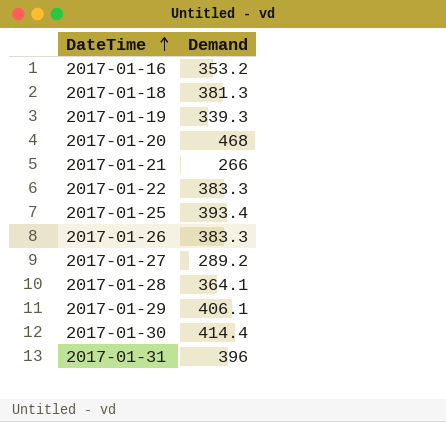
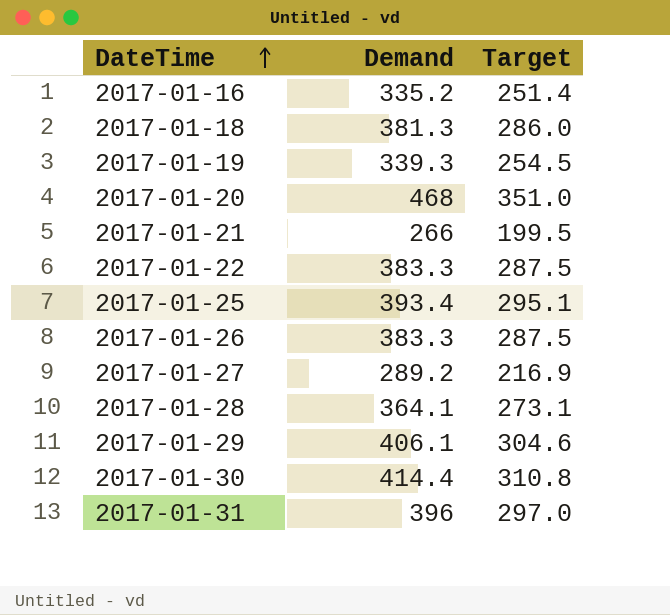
column Target | formula: none -> [Demand] * 0.75
2017-01-16 | Demand: 353.2 -> 335.2

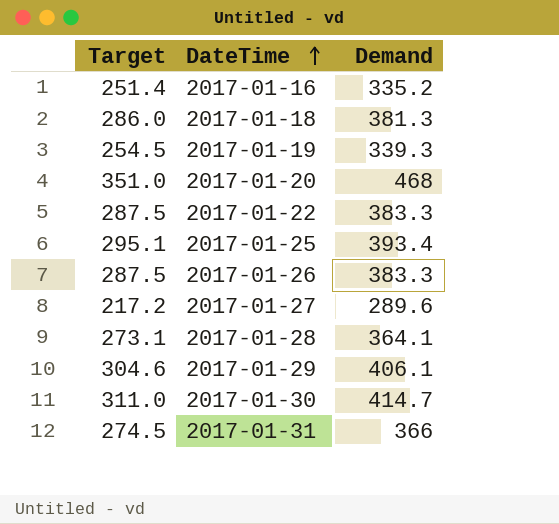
column Target | position: 3 -> 1
row 2017-01-21: 266 | 199.5 -> none
2017-01-27 | Target: 216.9 -> 217.2
2017-01-27 | Demand: 289.2 -> 289.6
2017-01-30 | Target: 310.8 -> 311.0
2017-01-30 | Demand: 414.4 -> 414.7
2017-01-31 | Target: 297.0 -> 274.5
2017-01-31 | Demand: 396 -> 366

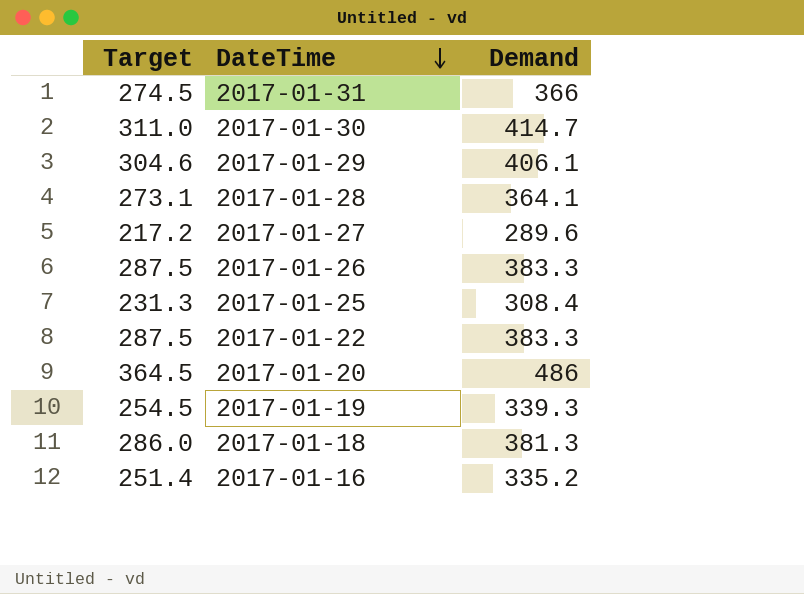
row order: DateTime ascending -> DateTime descending
2017-01-25 | Target: 295.1 -> 231.3
2017-01-25 | Demand: 393.4 -> 308.4
2017-01-20 | Target: 351.0 -> 364.5
2017-01-20 | Demand: 468 -> 486

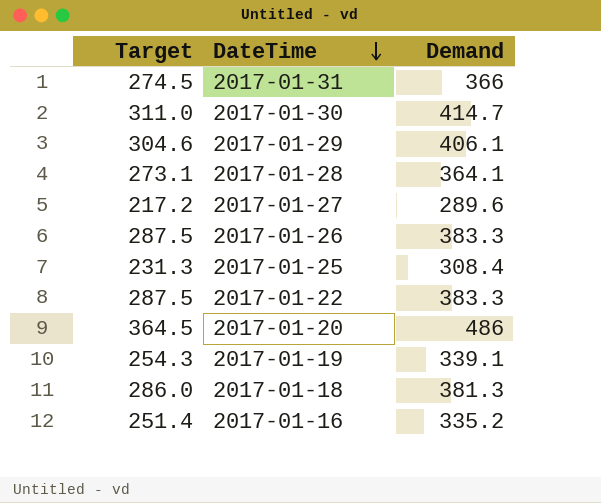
2017-01-19 | Target: 254.5 -> 254.3
2017-01-19 | Demand: 339.3 -> 339.1

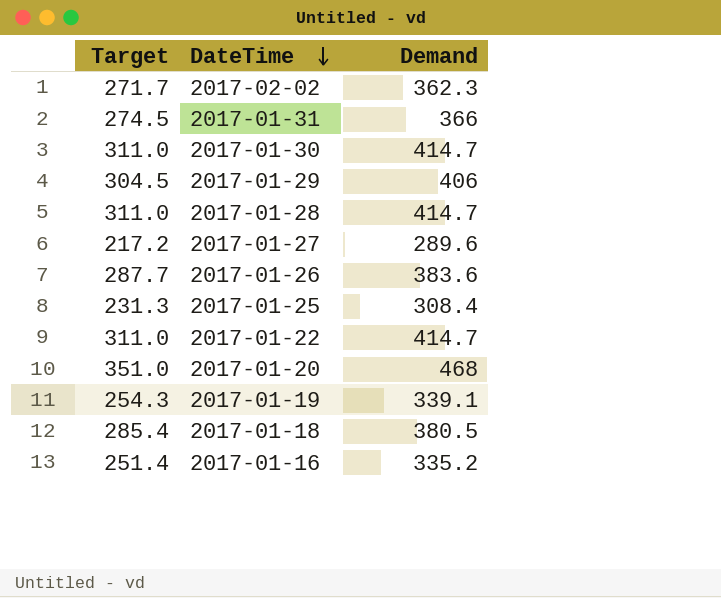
row 2017-02-02: none -> 271.7 | 362.3
2017-01-29 | Target: 304.6 -> 304.5
2017-01-29 | Demand: 406.1 -> 406
2017-01-28 | Target: 273.1 -> 311.0
2017-01-28 | Demand: 364.1 -> 414.7
2017-01-26 | Target: 287.5 -> 287.7
2017-01-26 | Demand: 383.3 -> 383.6
2017-01-22 | Target: 287.5 -> 311.0
2017-01-22 | Demand: 383.3 -> 414.7
2017-01-20 | Target: 364.5 -> 351.0
2017-01-20 | Demand: 486 -> 468
2017-01-18 | Target: 286.0 -> 285.4
2017-01-18 | Demand: 381.3 -> 380.5

